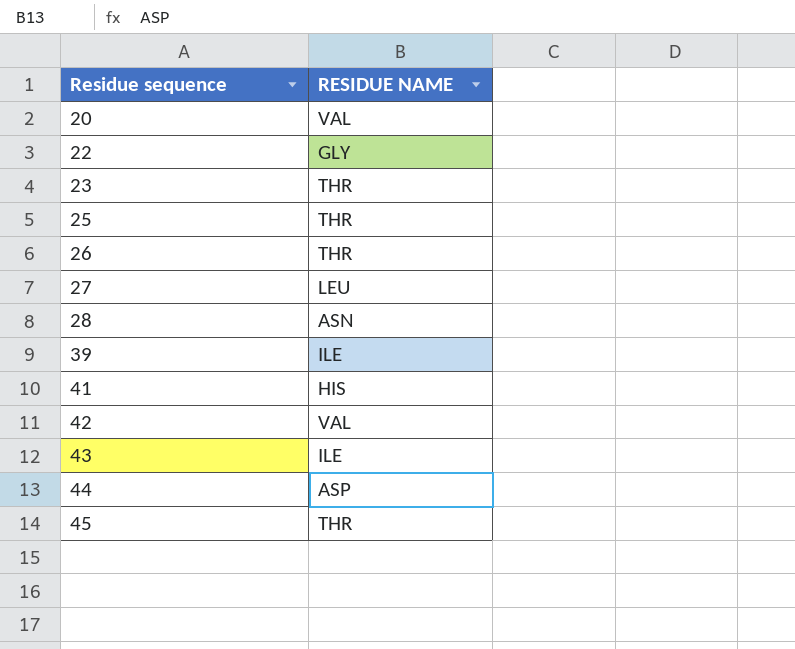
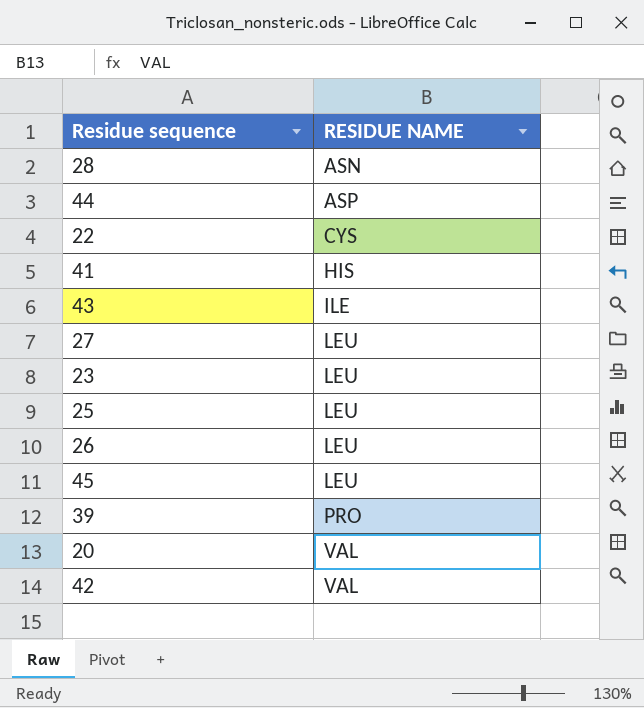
row order: Residue sequence ascending -> RESIDUE NAME ascending
22 | RESIDUE NAME: GLY -> CYS
23 | RESIDUE NAME: THR -> LEU
25 | RESIDUE NAME: THR -> LEU
26 | RESIDUE NAME: THR -> LEU
45 | RESIDUE NAME: THR -> LEU
39 | RESIDUE NAME: ILE -> PRO

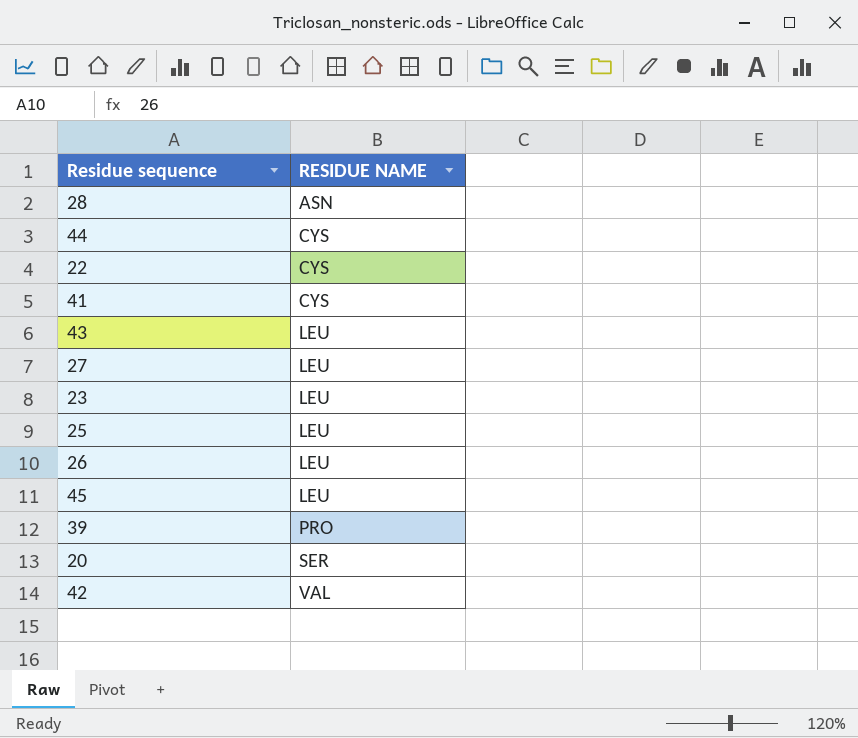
44 | RESIDUE NAME: ASP -> CYS
41 | RESIDUE NAME: HIS -> CYS
43 | RESIDUE NAME: ILE -> LEU
20 | RESIDUE NAME: VAL -> SER

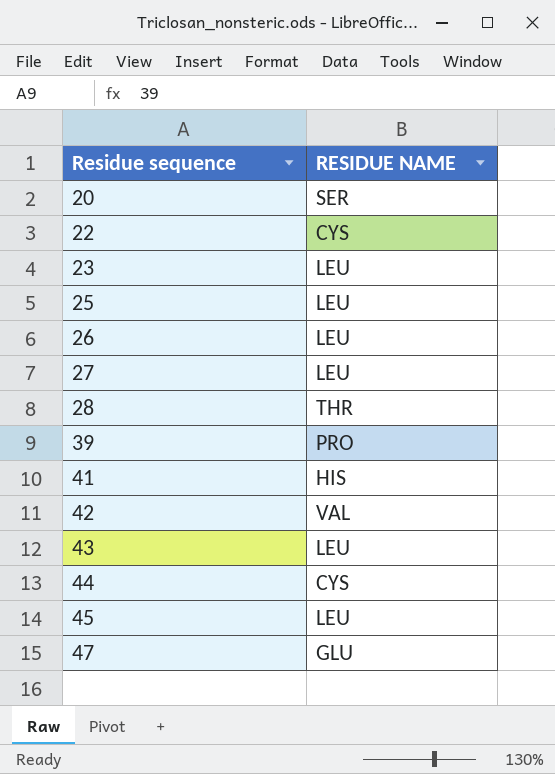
row order: RESIDUE NAME ascending -> Residue sequence ascending
28 | RESIDUE NAME: ASN -> THR
41 | RESIDUE NAME: CYS -> HIS
row 47: none -> GLU

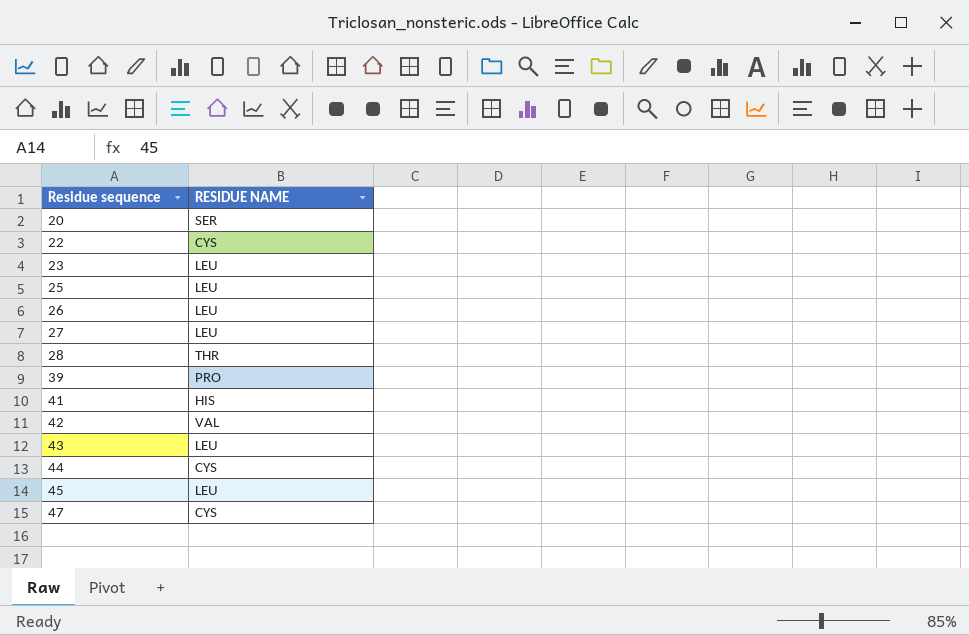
47 | RESIDUE NAME: GLU -> CYS

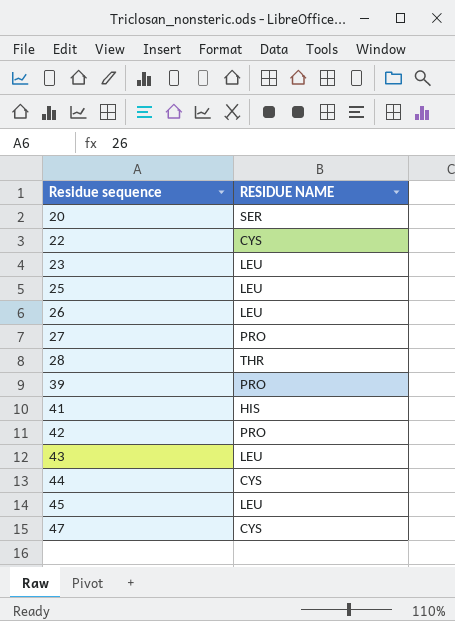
27 | RESIDUE NAME: LEU -> PRO
42 | RESIDUE NAME: VAL -> PRO

